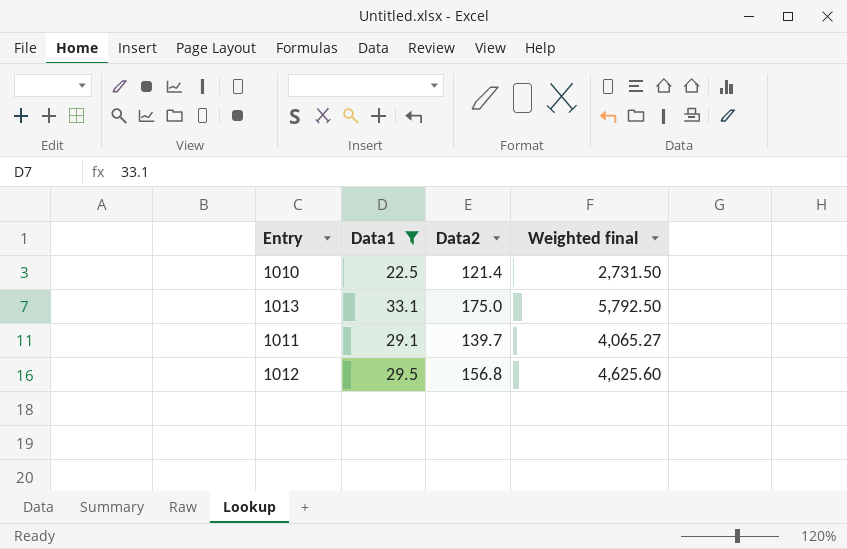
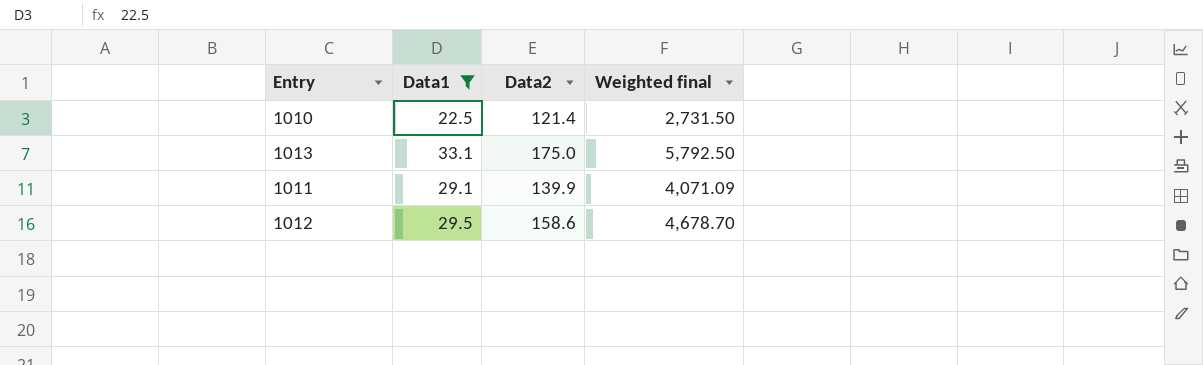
1011 | Data2: 139.7 -> 139.9
1011 | Weighted final: 4,065.27 -> 4,071.09
1012 | Data2: 156.8 -> 158.6
1012 | Weighted final: 4,625.60 -> 4,678.70

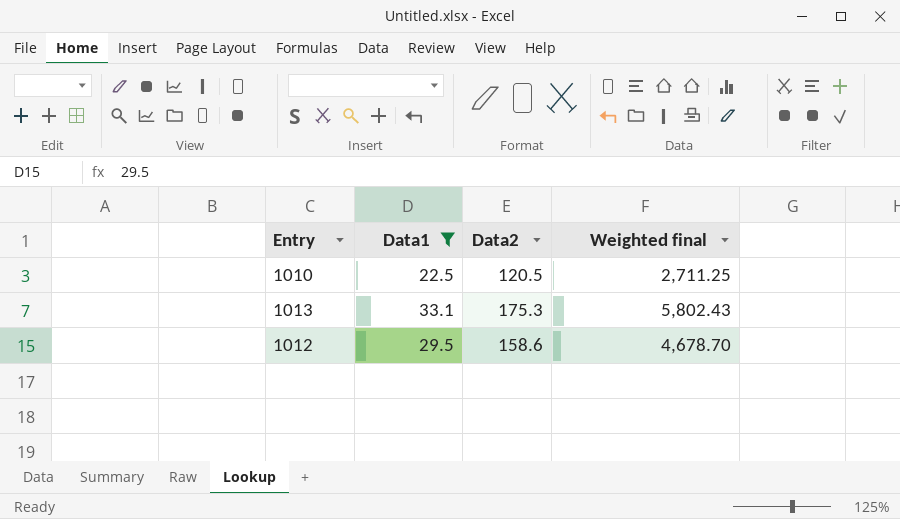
row 1011: 29.1 | 139.9 | 4,071.09 -> none
1010 | Data2: 121.4 -> 120.5
1010 | Weighted final: 2,731.50 -> 2,711.25
1013 | Data2: 175.0 -> 175.3
1013 | Weighted final: 5,792.50 -> 5,802.43

